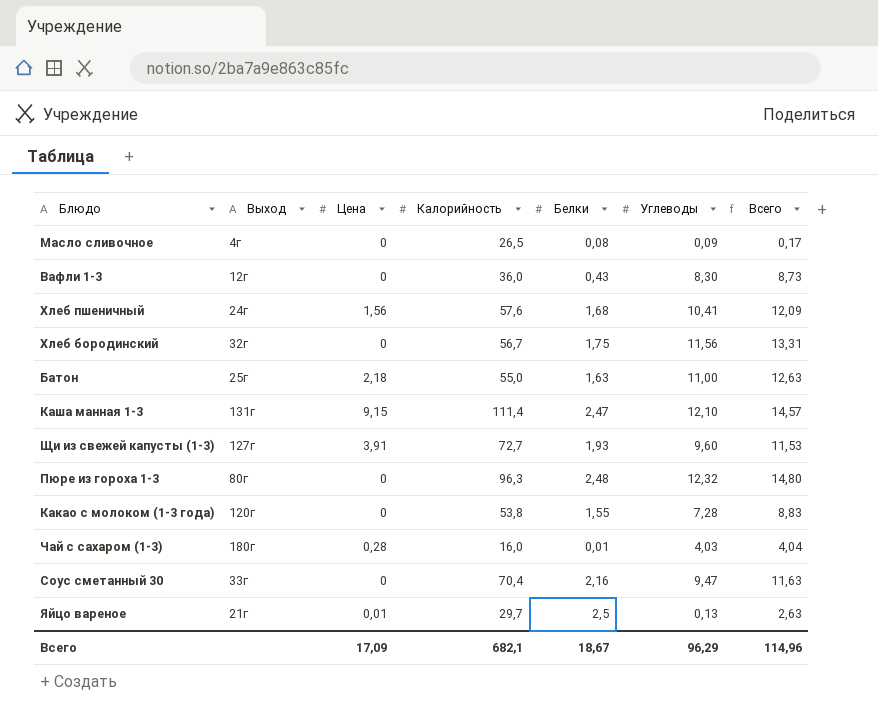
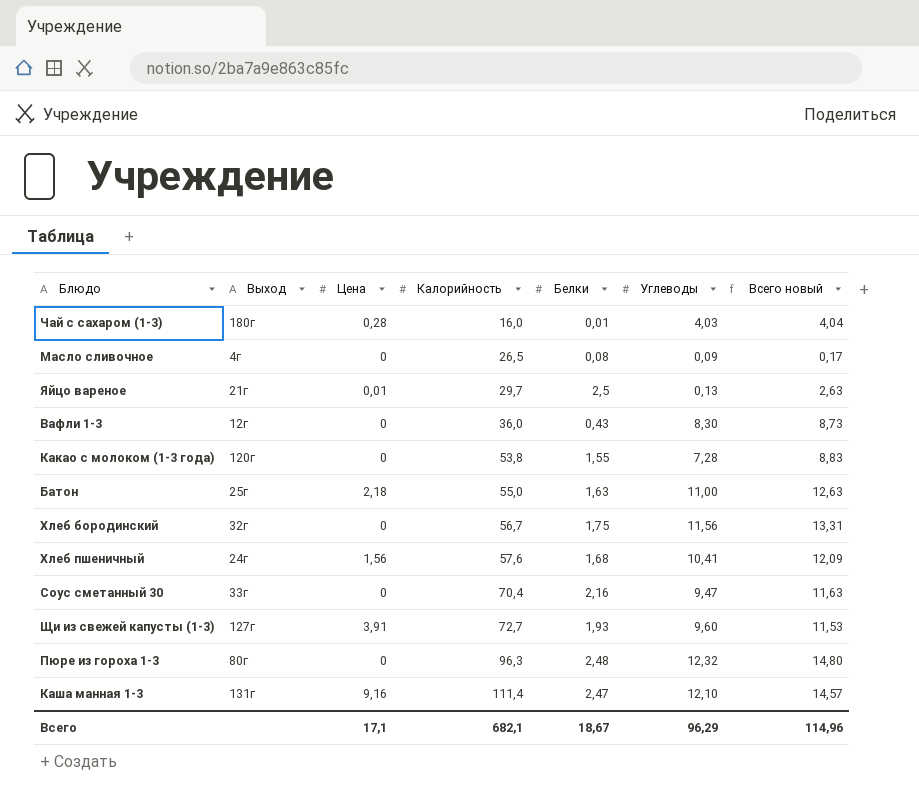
row order: none -> Калорийность ascending
column name: Всего -> Всего новый
Каша манная 1-3 | Цена: 9,15 -> 9,16
Всего | Цена: 17,09 -> 17,1

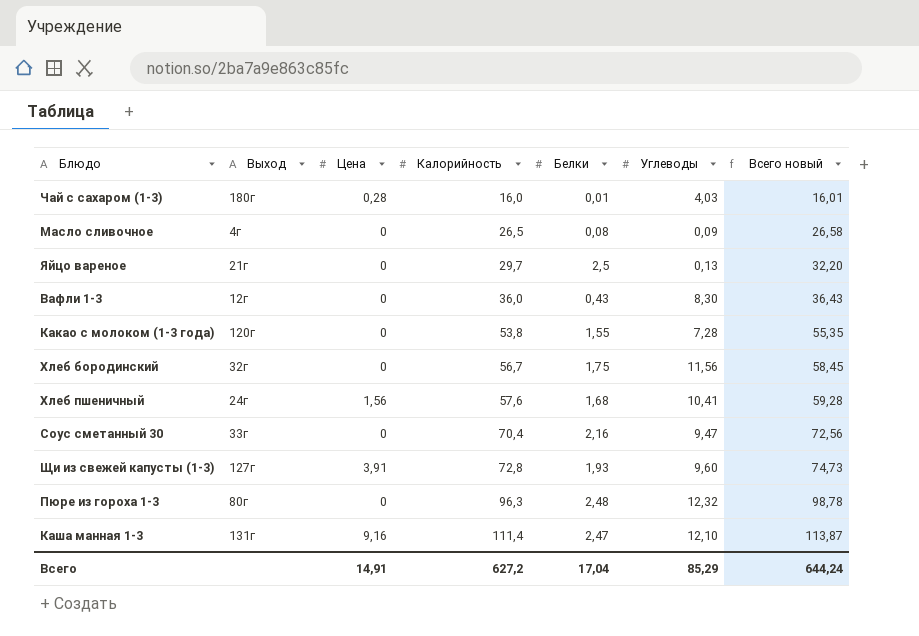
column Всего новый | formula: [Белки] + [Углеводы] -> [Калорийность] + [Белки]
row Батон: 25г | 2,18 | 55,0 | 1,63 | 11,00 | 12,63 -> none
Яйцо вареное | Цена: 0,01 -> 0
Щи из свежей капусты (1-3) | Калорийность: 72,7 -> 72,8
Всего | Цена: 17,1 -> 14,91
Всего | Калорийность: 682,1 -> 627,2
Всего | Белки: 18,67 -> 17,04
Всего | Углеводы: 96,29 -> 85,29
Всего | Всего новый: 114,96 -> 644,24

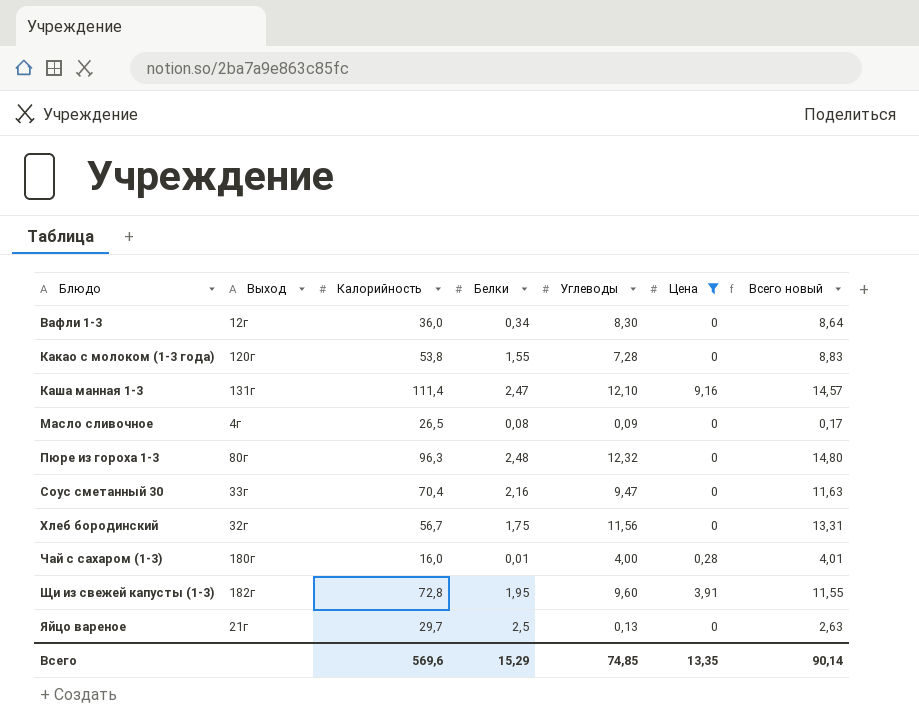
filter: none -> Цена != 1,56
row order: Калорийность ascending -> Блюдо ascending
column Цена | position: 3 -> 6
column Всего новый | formula: [Калорийность] + [Белки] -> [Белки] + [Углеводы]
Вафли 1-3 | Белки: 0,43 -> 0,34
Чай с сахаром (1-3) | Углеводы: 4,03 -> 4,00
Щи из свежей капусты (1-3) | Выход: 127г -> 182г
Щи из свежей капусты (1-3) | Белки: 1,93 -> 1,95
Всего | Калорийность: 627,2 -> 569,6
Всего | Белки: 17,04 -> 15,29
Всего | Углеводы: 85,29 -> 74,85
Всего | Цена: 14,91 -> 13,35
Всего | Всего новый: 644,24 -> 90,14

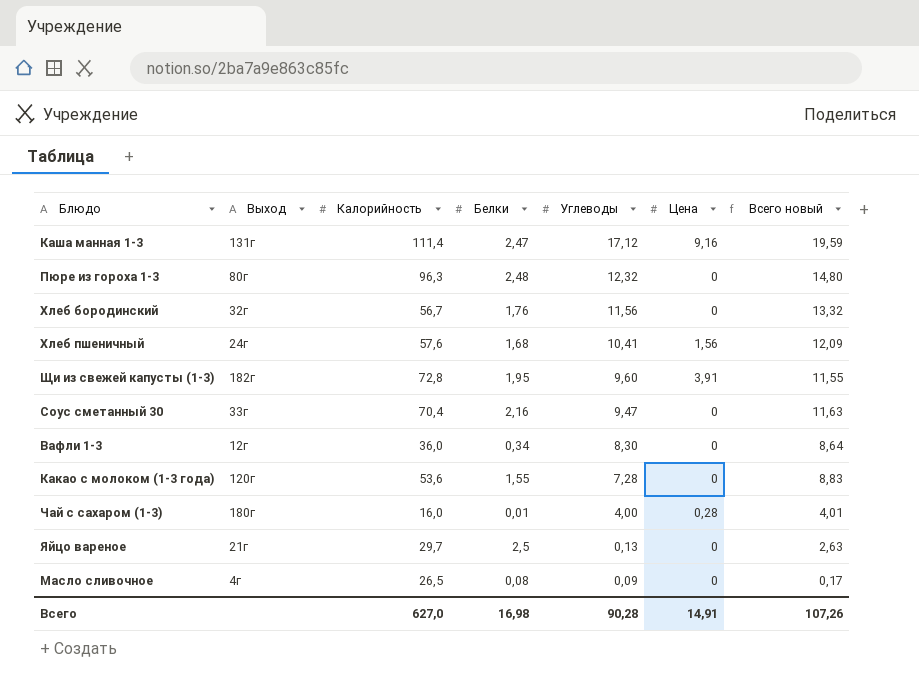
filter: Цена != 1,56 -> none
row order: Блюдо ascending -> Углеводы descending
Каша манная 1-3 | Углеводы: 12,10 -> 17,12
Каша манная 1-3 | Всего новый: 14,57 -> 19,59
Хлеб бородинский | Белки: 1,75 -> 1,76
Хлеб бородинский | Всего новый: 13,31 -> 13,32
Какао с молоком (1-3 года) | Калорийность: 53,8 -> 53,6
Всего | Калорийность: 569,6 -> 627,0
Всего | Белки: 15,29 -> 16,98
Всего | Углеводы: 74,85 -> 90,28
Всего | Цена: 13,35 -> 14,91
Всего | Всего новый: 90,14 -> 107,26

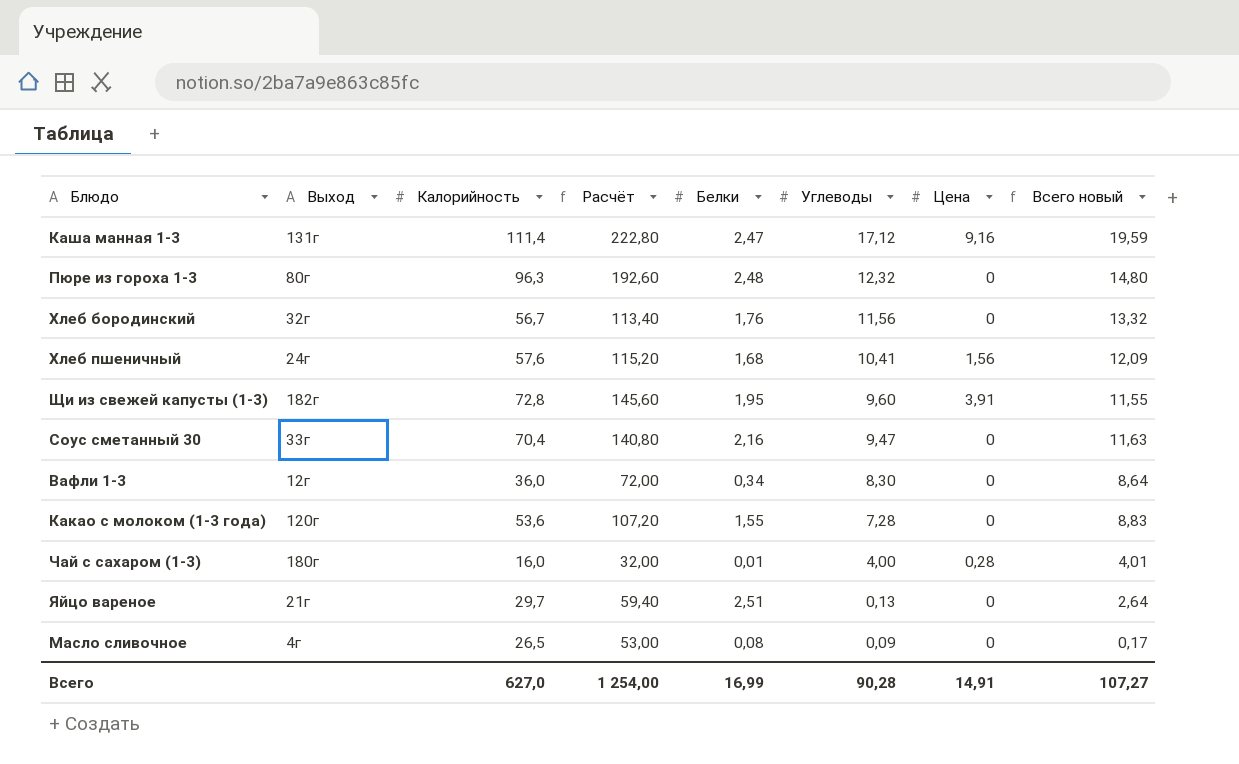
column Расчёт | formula: none -> [Калорийность] * 2
Яйцо вареное | Белки: 2,5 -> 2,51
Яйцо вареное | Всего новый: 2,63 -> 2,64
Всего | Белки: 16,98 -> 16,99
Всего | Всего новый: 107,26 -> 107,27

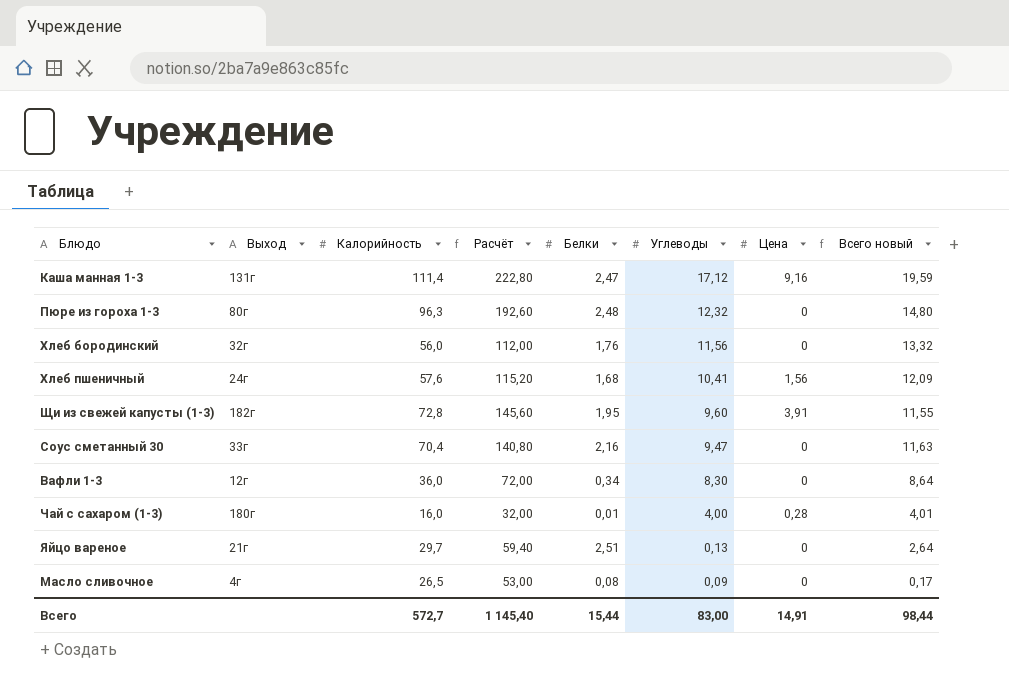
row Какао с молоком (1-3 года): 120г | 53,6 | 107,20 | 1,55 | 7,28 | 0 | 8,83 -> none
Хлеб бородинский | Калорийность: 56,7 -> 56,0
Хлеб бородинский | Расчёт: 113,40 -> 112,00
Всего | Калорийность: 627,0 -> 572,7
Всего | Расчёт: 1 254,00 -> 1 145,40
Всего | Белки: 16,99 -> 15,44
Всего | Углеводы: 90,28 -> 83,00
Всего | Всего новый: 107,27 -> 98,44

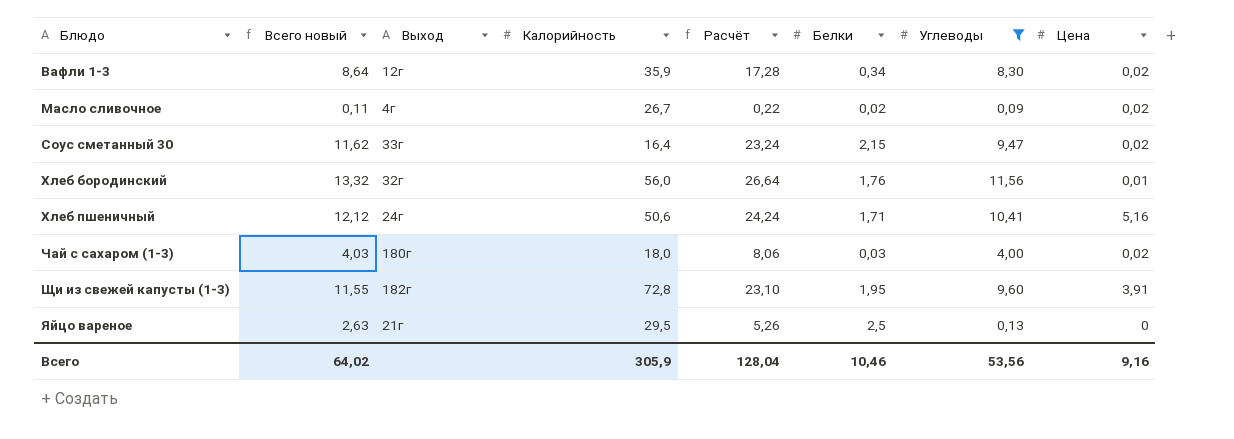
filter: none -> Углеводы <= 11,56
row order: Углеводы descending -> Блюдо ascending
column Всего новый | position: 8 -> 2
column Расчёт | formula: [Калорийность] * 2 -> [Всего новый] * 2
Вафли 1-3 | Калорийность: 36,0 -> 35,9
Вафли 1-3 | Цена: 0 -> 0,02
Масло сливочное | Всего новый: 0,17 -> 0,11
Масло сливочное | Калорийность: 26,5 -> 26,7
Масло сливочное | Белки: 0,08 -> 0,02
Масло сливочное | Цена: 0 -> 0,02
Соус сметанный 30 | Всего новый: 11,63 -> 11,62
Соус сметанный 30 | Калорийность: 70,4 -> 16,4
Соус сметанный 30 | Белки: 2,16 -> 2,15
Соус сметанный 30 | Цена: 0 -> 0,02
Хлеб бородинский | Цена: 0 -> 0,01
Хлеб пшеничный | Всего новый: 12,09 -> 12,12
Хлеб пшеничный | Калорийность: 57,6 -> 50,6
Хлеб пшеничный | Белки: 1,68 -> 1,71
Хлеб пшеничный | Цена: 1,56 -> 5,16
Чай с сахаром (1-3) | Всего новый: 4,01 -> 4,03
Чай с сахаром (1-3) | Калорийность: 16,0 -> 18,0
Чай с сахаром (1-3) | Белки: 0,01 -> 0,03
Чай с сахаром (1-3) | Цена: 0,28 -> 0,02
Яйцо вареное | Всего новый: 2,64 -> 2,63
Яйцо вареное | Калорийность: 29,7 -> 29,5
Яйцо вареное | Белки: 2,51 -> 2,5
Всего | Всего новый: 98,44 -> 64,02
Всего | Калорийность: 572,7 -> 305,9
Всего | Расчёт: 1 145,40 -> 128,04
Всего | Белки: 15,44 -> 10,46
Всего | Углеводы: 83,00 -> 53,56
Всего | Цена: 14,91 -> 9,16

